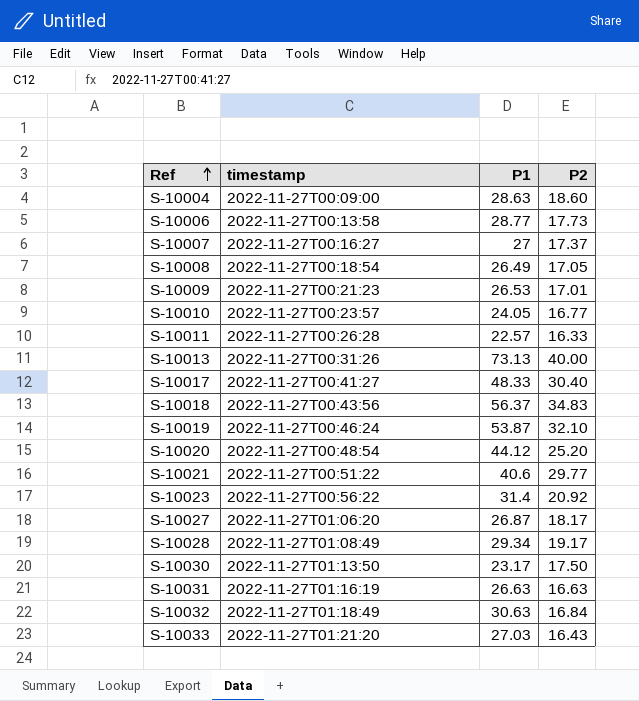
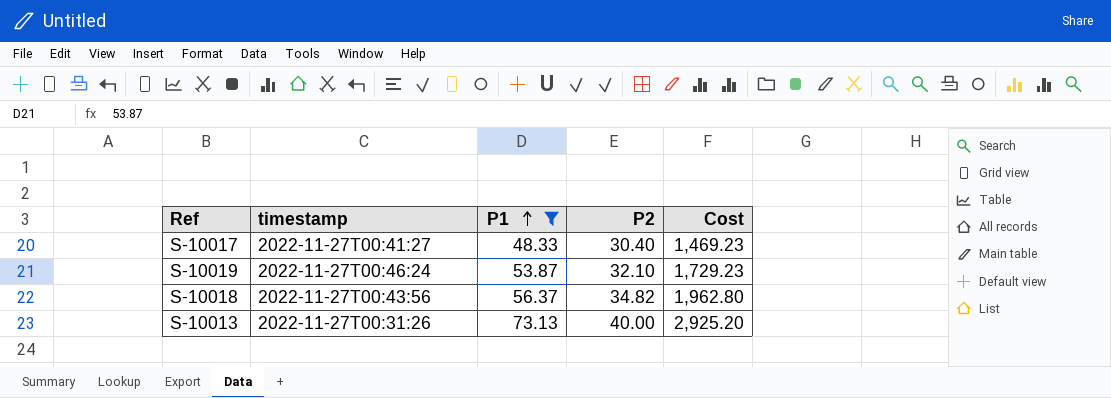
filter: none -> P1 >= 48.33
row order: Ref ascending -> P1 ascending
column Cost | formula: none -> [P1] * [P2]
S-10018 | P2: 34.83 -> 34.82

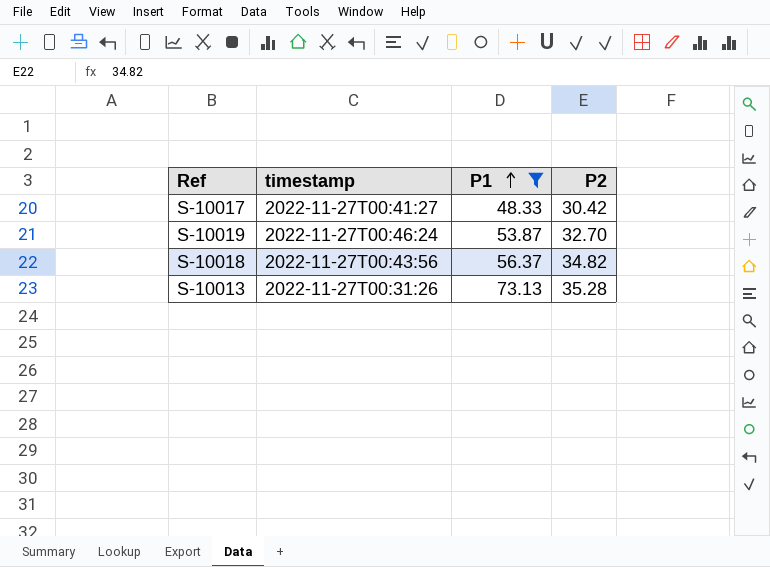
column Cost | formula: [P1] * [P2] -> none
S-10017 | P2: 30.40 -> 30.42
S-10019 | P2: 32.10 -> 32.70
S-10013 | P2: 40.00 -> 35.28

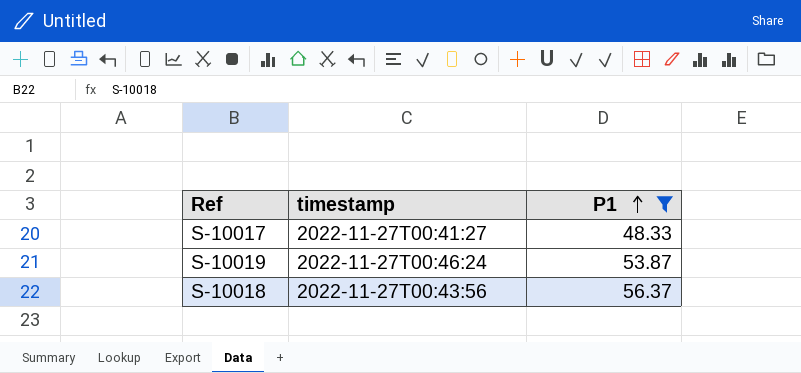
column P2 | position: 4 -> none
row S-10013: 2022-11-27T00:31:26 | 73.13 | 35.28 -> none

